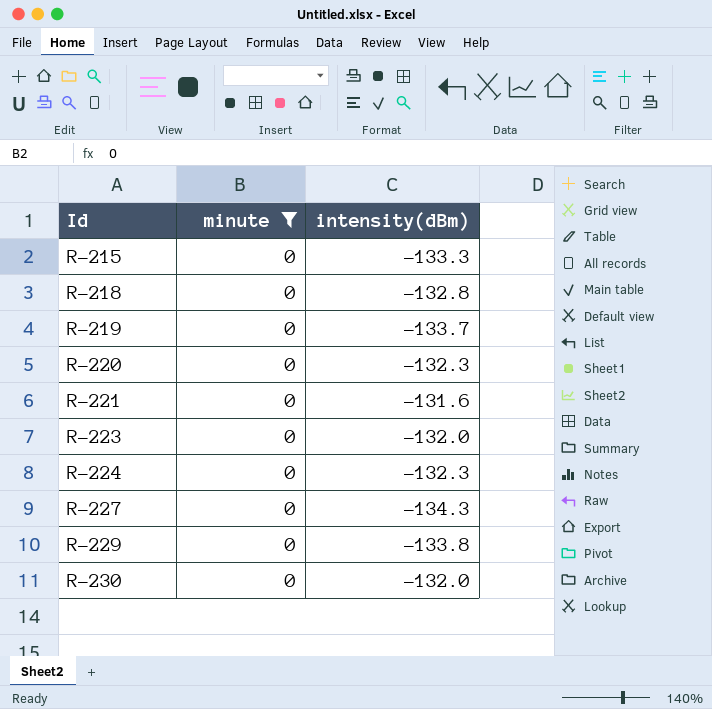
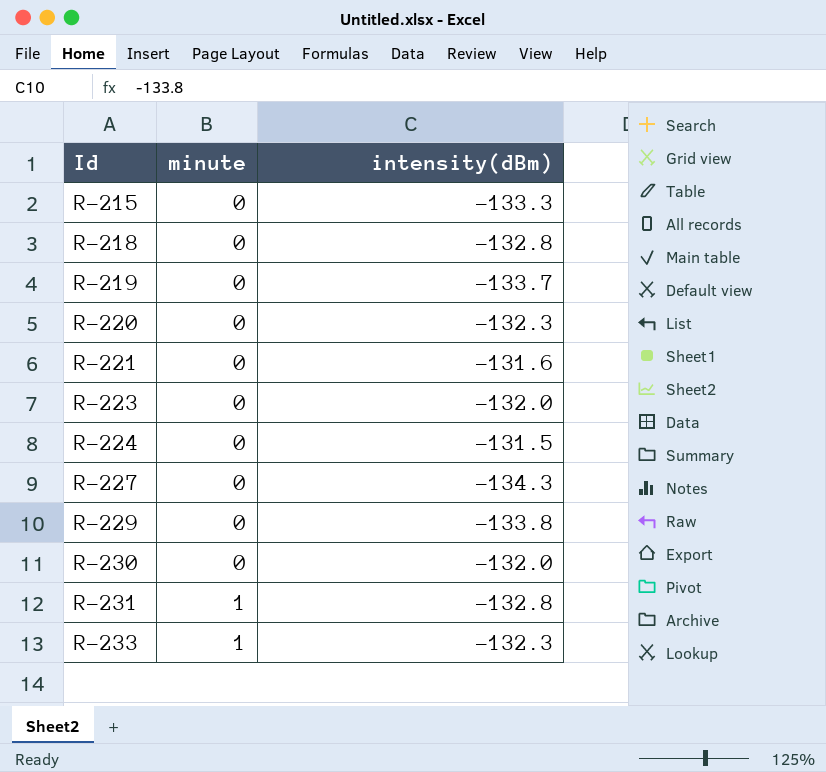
filter: minute = 0 -> none
R-224 | intensity(dBm): -132.3 -> -131.5

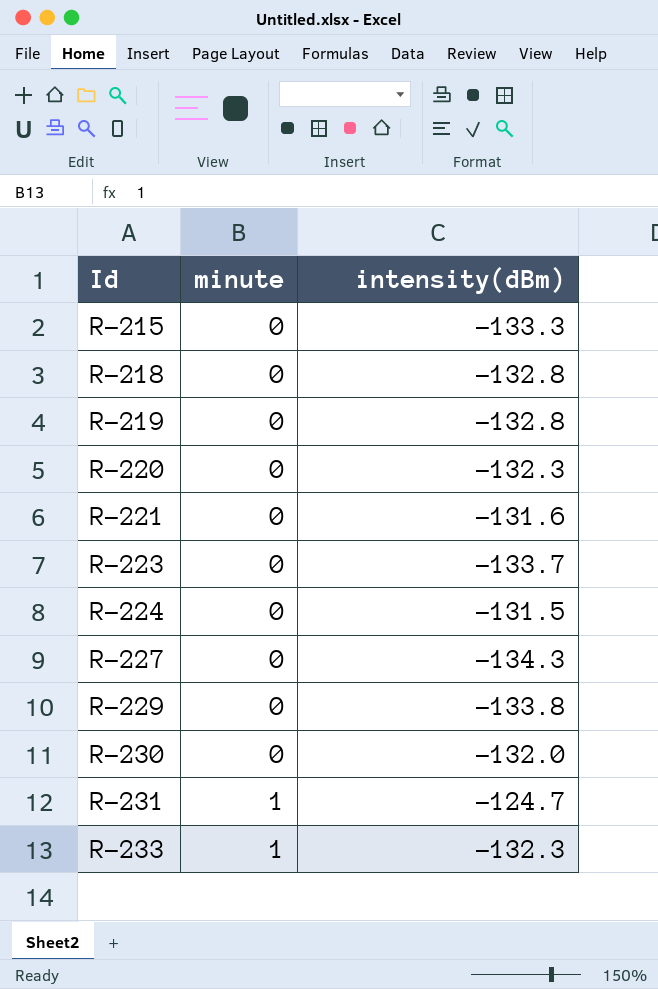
R-219 | intensity(dBm): -133.7 -> -132.8
R-223 | intensity(dBm): -132.0 -> -133.7
R-231 | intensity(dBm): -132.8 -> -124.7

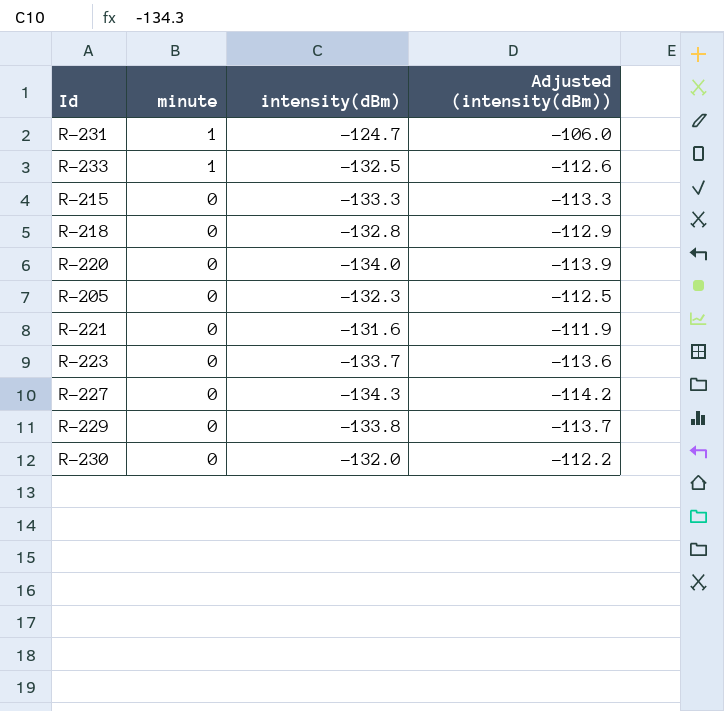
row order: Id ascending -> minute descending
column Adjusted (intensity(dBm)) | formula: none -> [intensity(dBm)] * 0.85
row R-219: 0 | -132.8 -> none
row R-224: 0 | -131.5 -> none
R-233 | intensity(dBm): -132.3 -> -132.5
R-220 | intensity(dBm): -132.3 -> -134.0
row R-205: none -> 0 | -132.3 | -112.5

